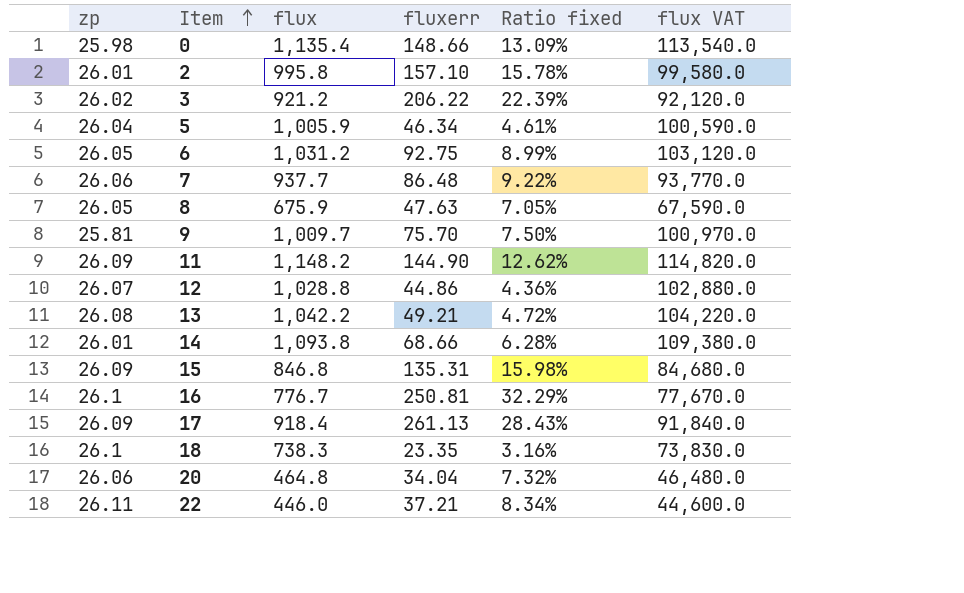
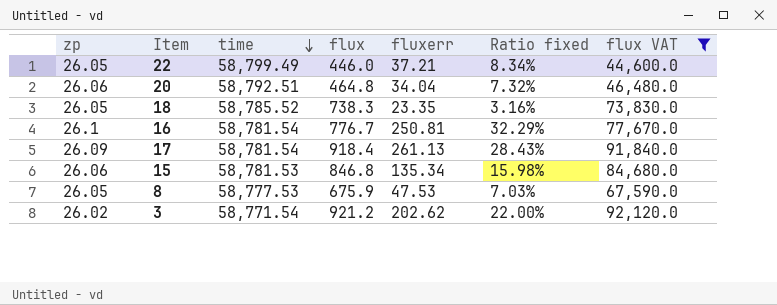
filter: none -> flux VAT <= 92,120.0
row order: Item ascending -> time descending
column time | position: none -> 3
22 | zp: 26.11 -> 26.05
18 | zp: 26.1 -> 26.05
15 | zp: 26.09 -> 26.06
15 | fluxerr: 135.31 -> 135.34
8 | fluxerr: 47.63 -> 47.53
8 | Ratio fixed: 7.05% -> 7.03%
3 | fluxerr: 206.22 -> 202.62
3 | Ratio fixed: 22.39% -> 22.00%

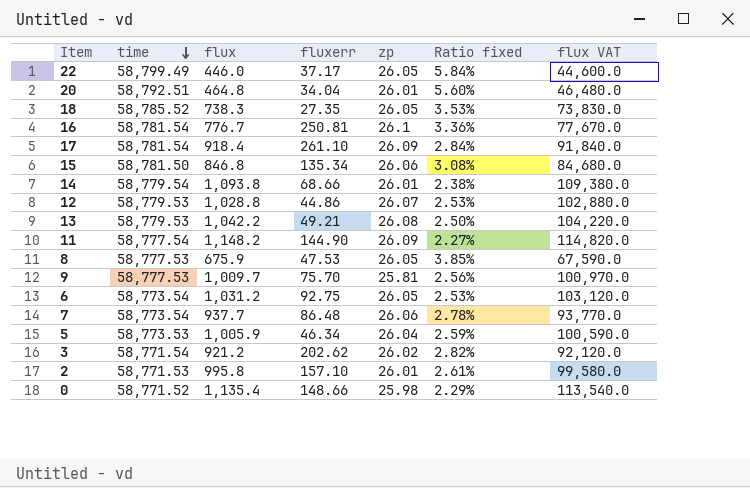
filter: flux VAT <= 92,120.0 -> none
column zp | position: 1 -> 5
column Ratio fixed | formula: [fluxerr] / [flux] -> [zp] / [flux]
22 | fluxerr: 37.21 -> 37.17
20 | zp: 26.06 -> 26.01
18 | fluxerr: 23.35 -> 27.35
17 | fluxerr: 261.13 -> 261.10
15 | time: 58,781.53 -> 58,781.50

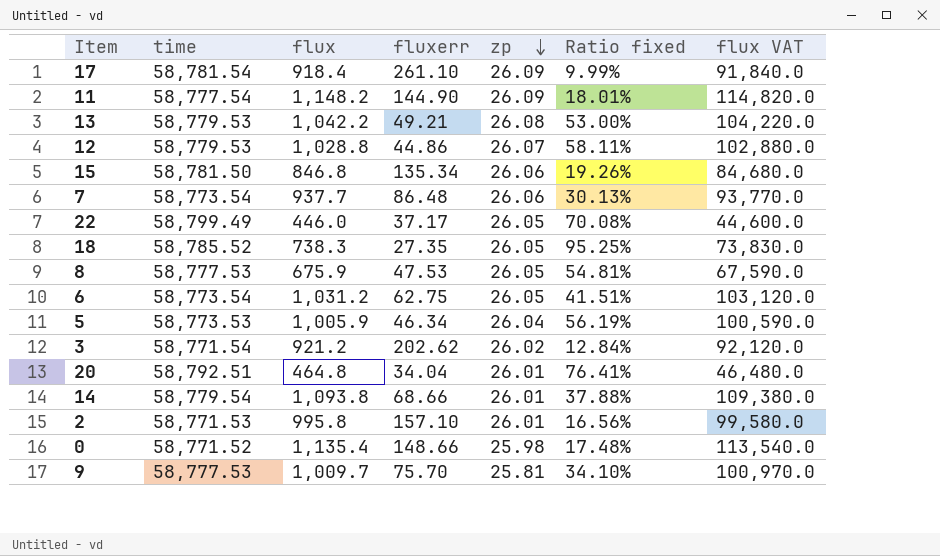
row order: time descending -> zp descending
column Ratio fixed | formula: [zp] / [flux] -> [zp] / [fluxerr]
row 16: 58,781.54 | 776.7 | 250.81 | 26.1 | 3.36% | 77,670.0 -> none
6 | fluxerr: 92.75 -> 62.75

